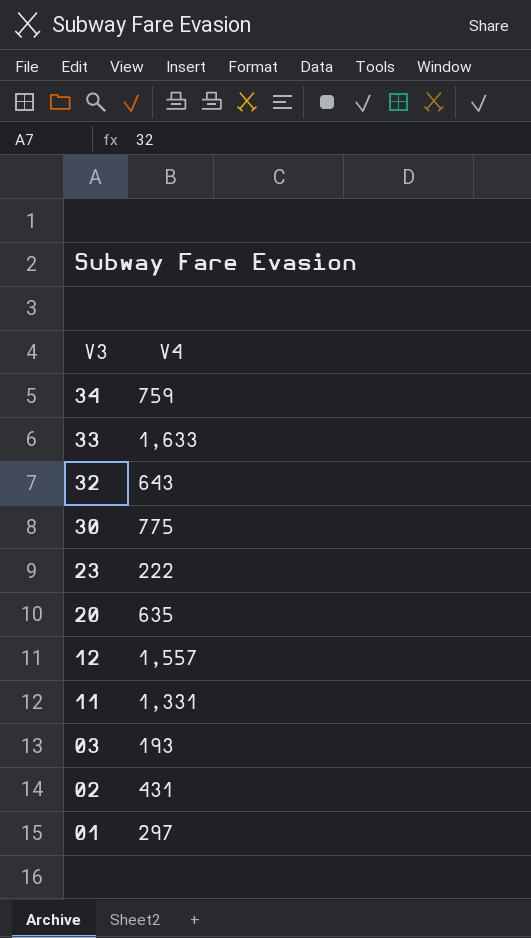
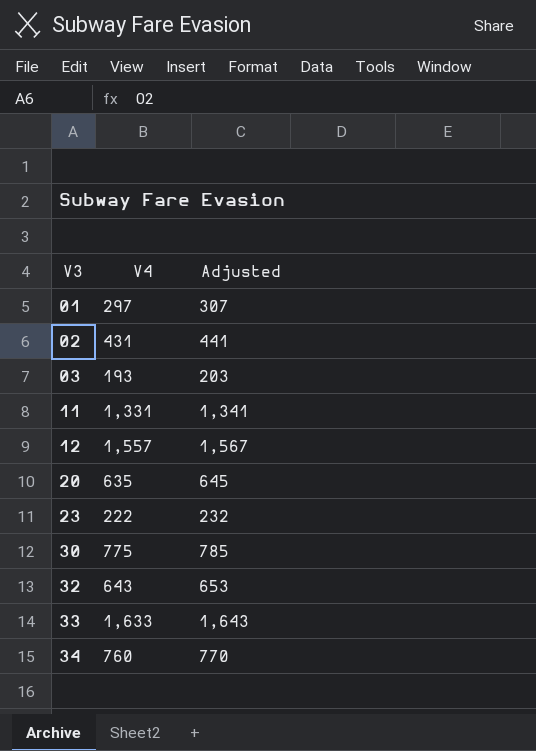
row order: V3 descending -> V3 ascending
column Adjusted | formula: none -> [V4] + 10
34 | V4: 759 -> 760

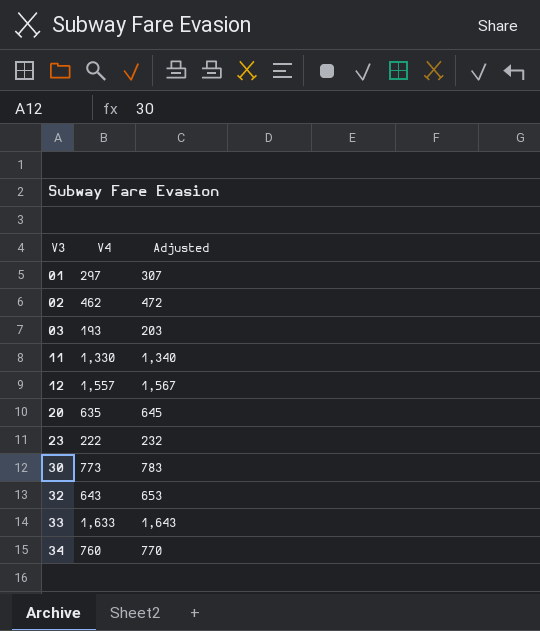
02 | V4: 431 -> 462
02 | Adjusted: 441 -> 472
11 | V4: 1,331 -> 1,330
11 | Adjusted: 1,341 -> 1,340
30 | V4: 775 -> 773
30 | Adjusted: 785 -> 783

